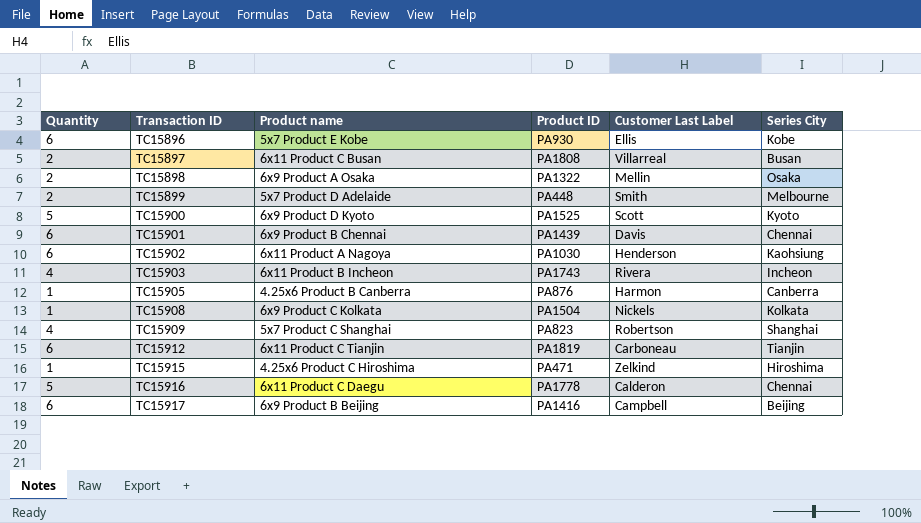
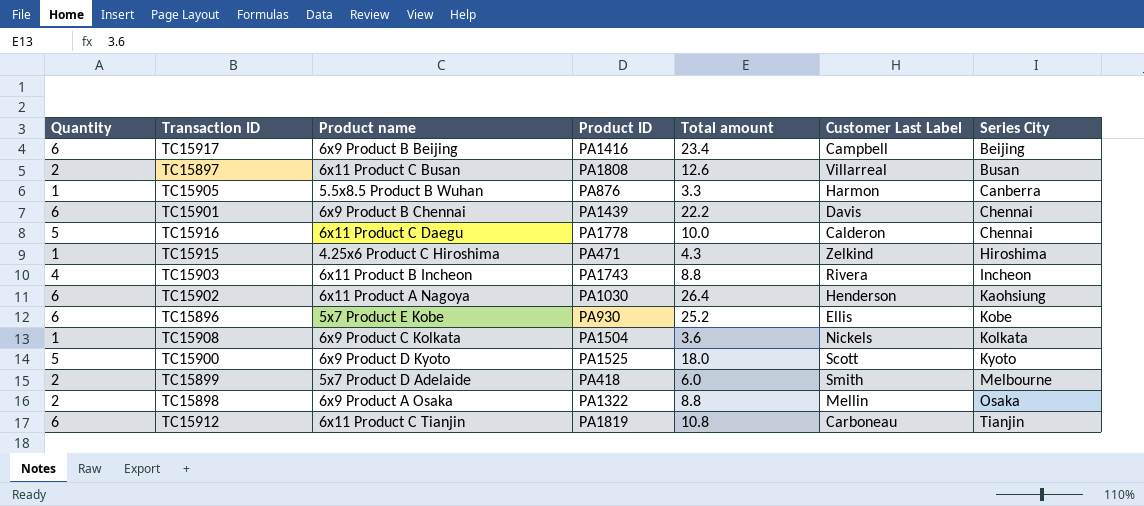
row order: Transaction ID ascending -> Series City ascending
column Total amount | position: none -> 5
row TC15909: 4 | 5x7 Product C Shanghai | PA823 | Robertson | Shanghai -> none
TC15905 | Product name: 4.25x6 Product B Canberra -> 5.5x8.5 Product B Wuhan
TC15899 | Product ID: PA448 -> PA418

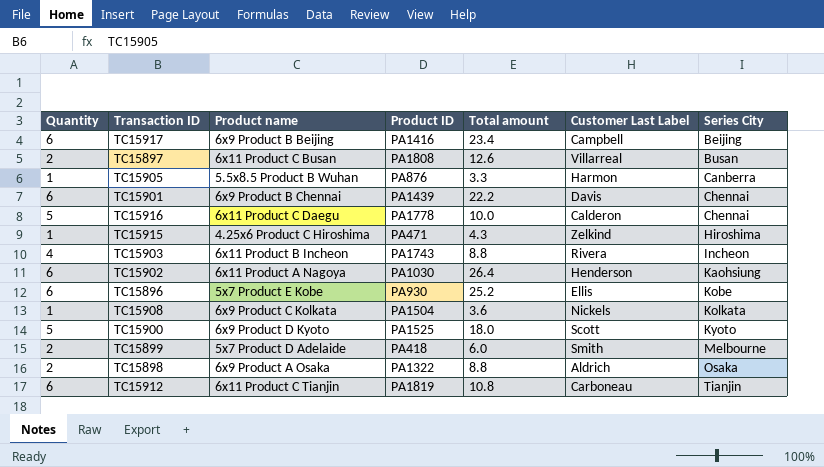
TC15898 | Customer Last Label: Mellin -> Aldrich

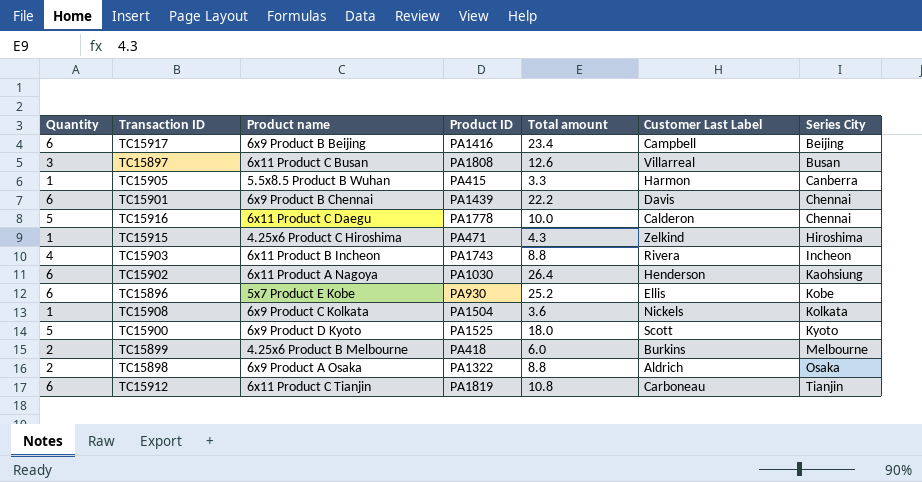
TC15897 | Quantity: 2 -> 3
TC15905 | Product ID: PA876 -> PA415
TC15899 | Product name: 5x7 Product D Adelaide -> 4.25x6 Product B Melbourne
TC15899 | Customer Last Label: Smith -> Burkins

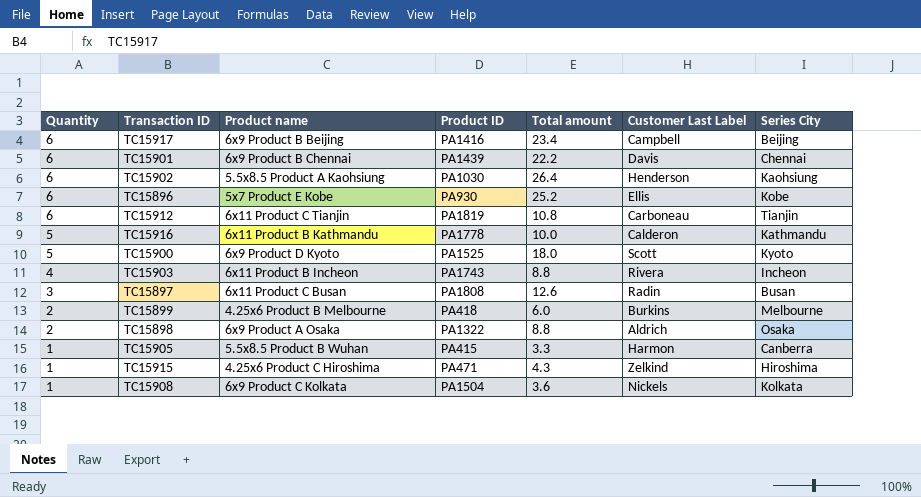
row order: Series City ascending -> Quantity descending
TC15902 | Product name: 6x11 Product A Nagoya -> 5.5x8.5 Product A Kaohsiung
TC15916 | Product name: 6x11 Product C Daegu -> 6x11 Product B Kathmandu
TC15916 | Series City: Chennai -> Kathmandu
TC15897 | Customer Last Label: Villarreal -> Radin

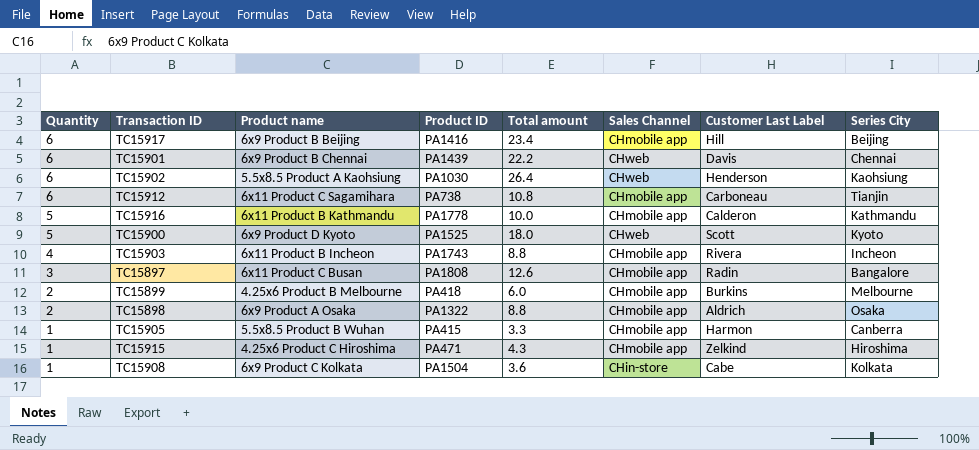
column Sales Channel | position: none -> 6
row TC15896: 6 | 5x7 Product E Kobe | PA930 | 25.2 | Ellis | Kobe -> none
TC15917 | Customer Last Label: Campbell -> Hill
TC15912 | Product name: 6x11 Product C Tianjin -> 6x11 Product C Sagamihara
TC15912 | Product ID: PA1819 -> PA738
TC15897 | Series City: Busan -> Bangalore
TC15908 | Customer Last Label: Nickels -> Cabe

